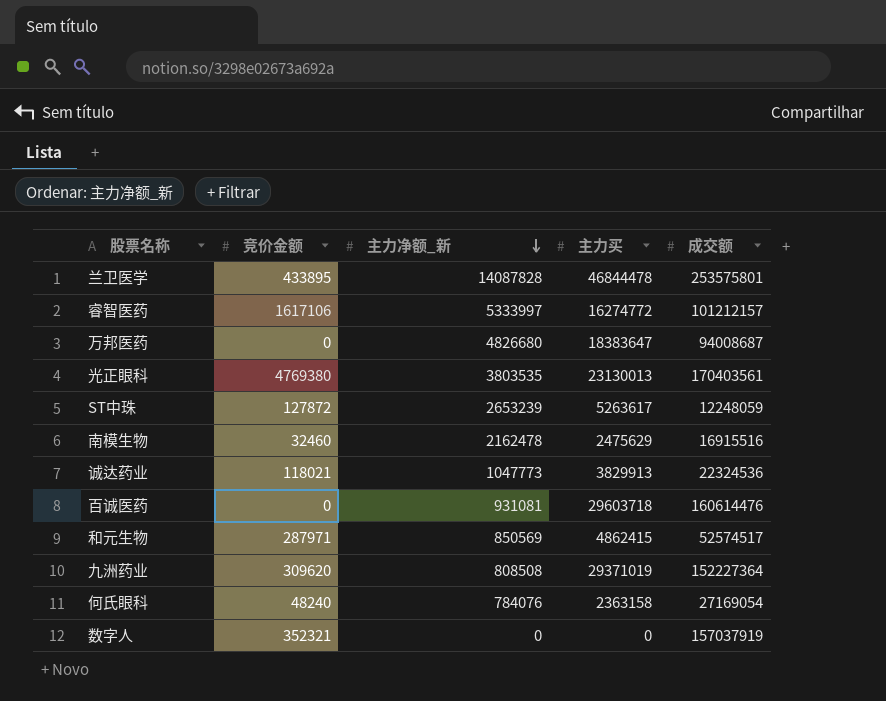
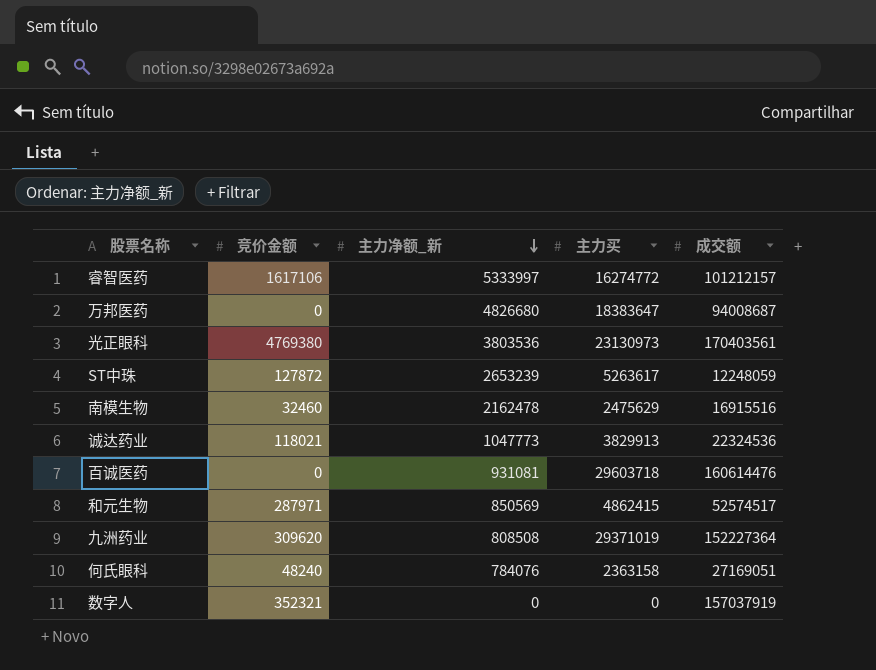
row 兰卫医学: 433895 | 14087828 | 46844478 | 253575801 -> none
光正眼科 | 主力净额_新: 3803535 -> 3803536
光正眼科 | 主力买: 23130013 -> 23130973
何氏眼科 | 成交额: 27169054 -> 27169051

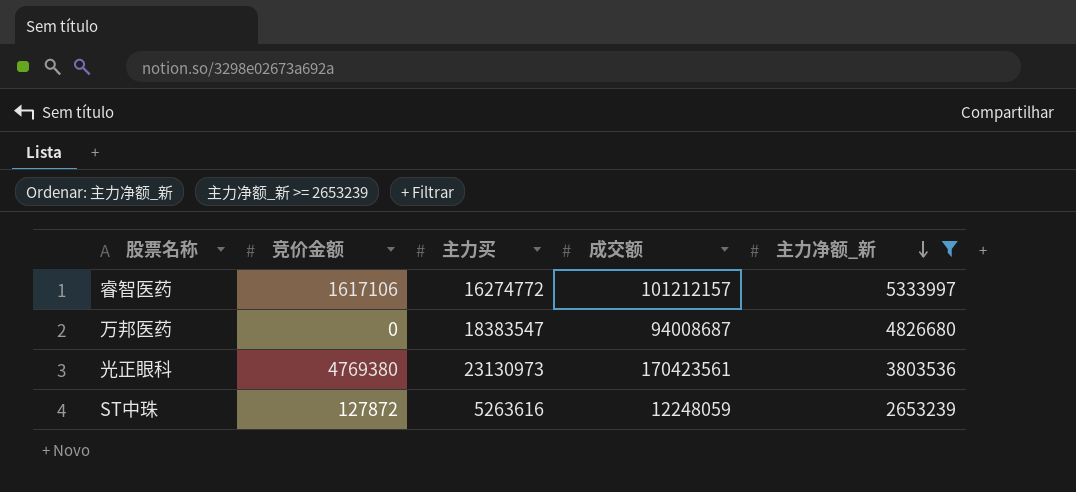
filter: none -> 主力净额_新 >= 2653239
column 主力净额_新 | position: 3 -> 5
万邦医药 | 主力买: 18383647 -> 18383547
光正眼科 | 成交额: 170403561 -> 170423561
ST中珠 | 主力买: 5263617 -> 5263616

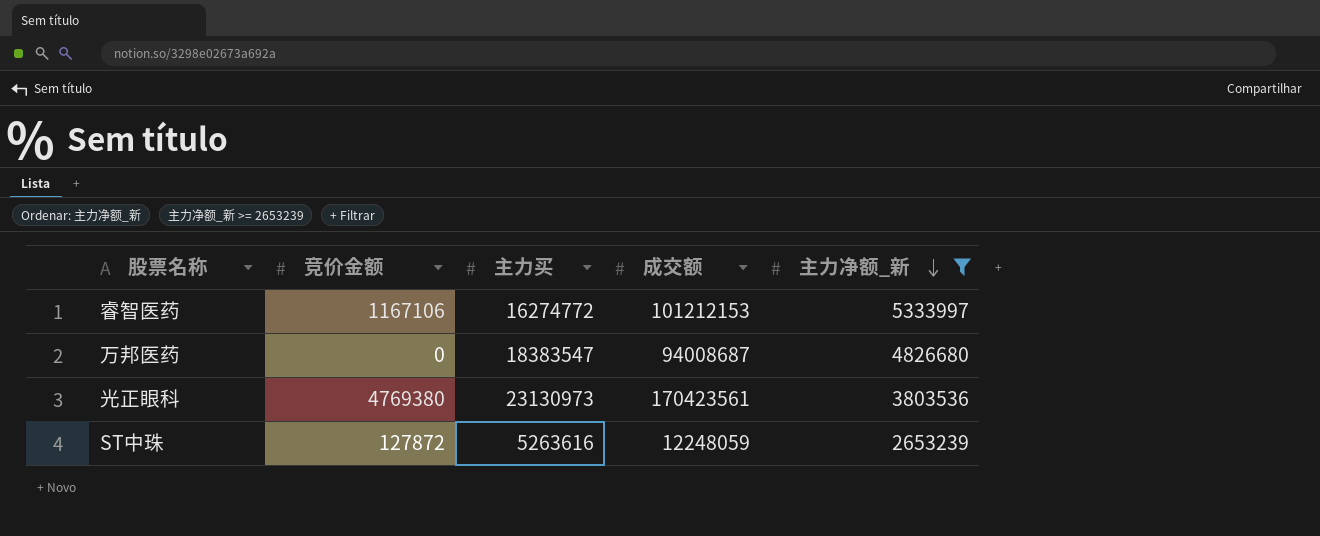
睿智医药 | 竞价金额: 1617106 -> 1167106
睿智医药 | 成交额: 101212157 -> 101212153

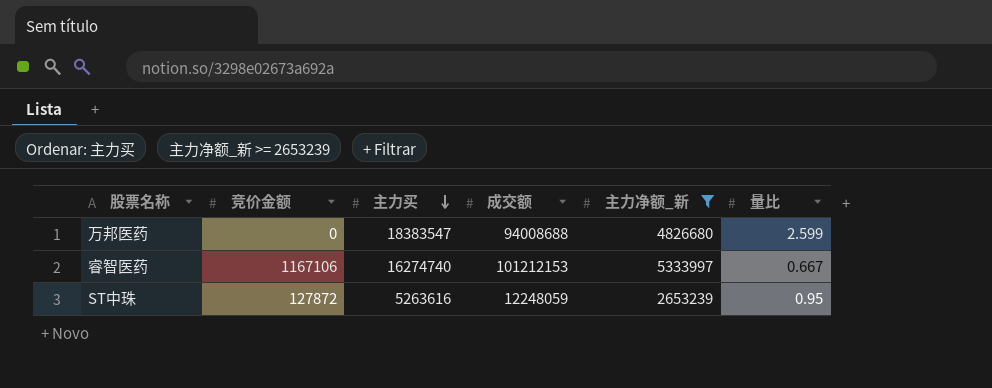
row order: 主力净额_新 descending -> 主力买 descending
column 量比 | position: none -> 6
row 光正眼科: 4769380 | 23130973 | 170423561 | 3803536 -> none
万邦医药 | 成交额: 94008687 -> 94008688
睿智医药 | 主力买: 16274772 -> 16274740

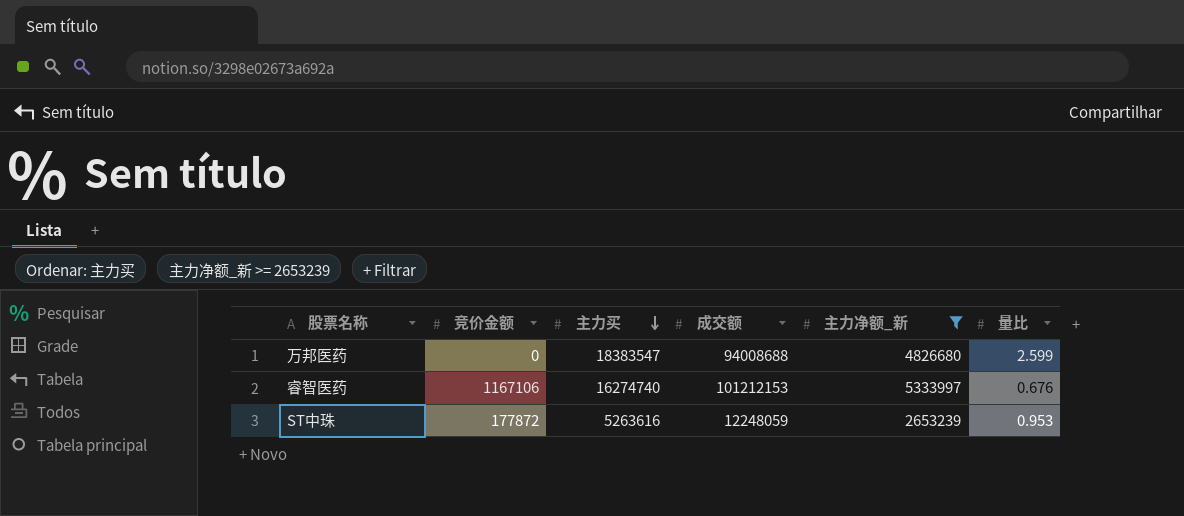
睿智医药 | 量比: 0.667 -> 0.676
ST中珠 | 竞价金额: 127872 -> 177872
ST中珠 | 量比: 0.95 -> 0.953

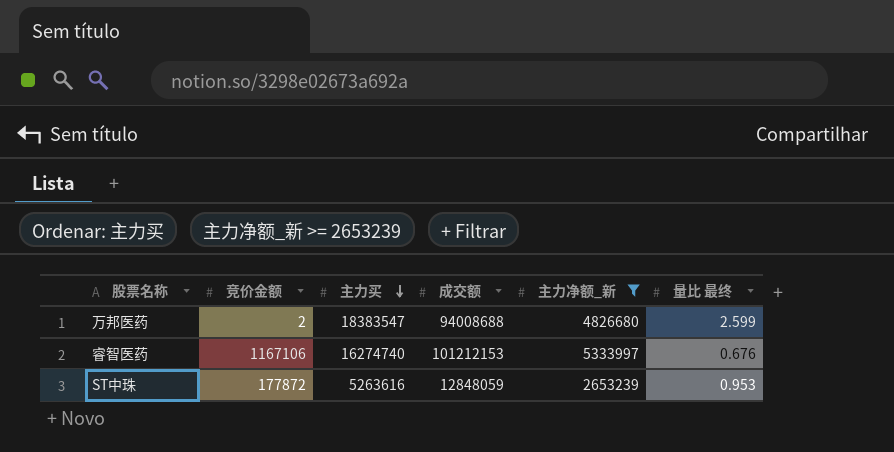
column name: 量比 -> 量比 最终
万邦医药 | 竞价金额: 0 -> 2
ST中珠 | 成交额: 12248059 -> 12848059

